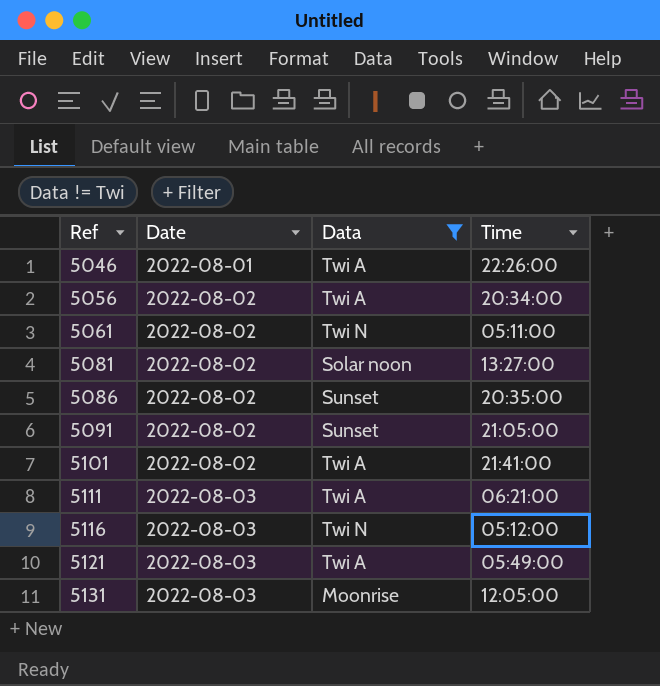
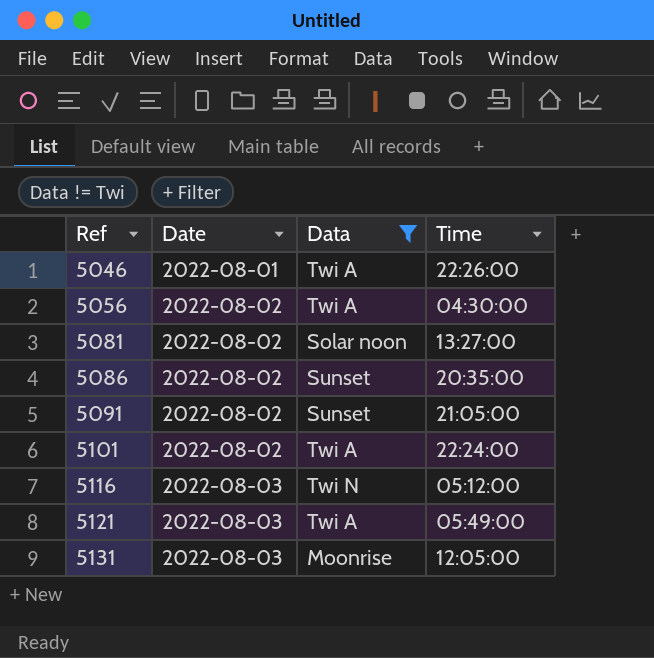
row 5061: 2022-08-02 | Twi N | 05:11:00 -> none
row 5111: 2022-08-03 | Twi A | 06:21:00 -> none
5056 | Time: 20:34:00 -> 04:30:00
5101 | Time: 21:41:00 -> 22:24:00

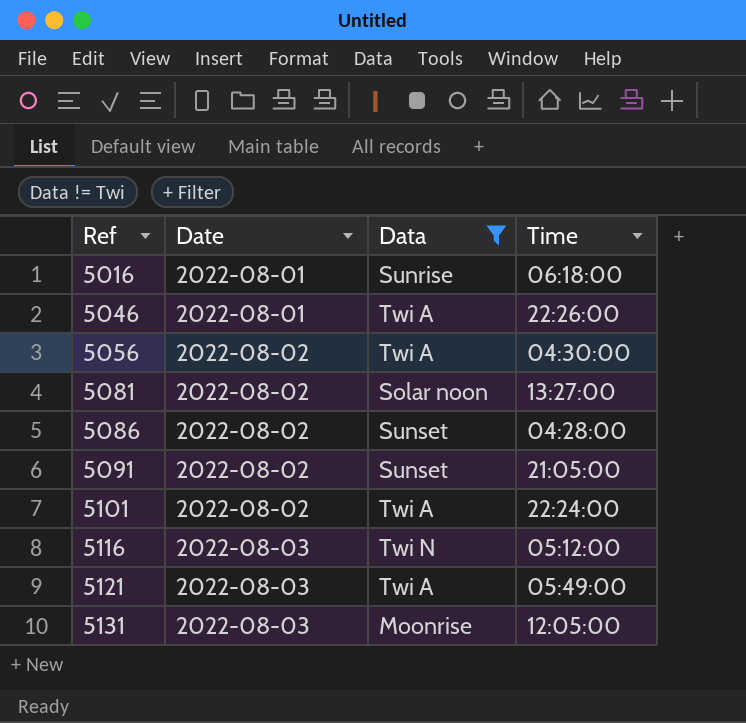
row 5016: none -> 2022-08-01 | Sunrise | 06:18:00
5086 | Time: 20:35:00 -> 04:28:00

